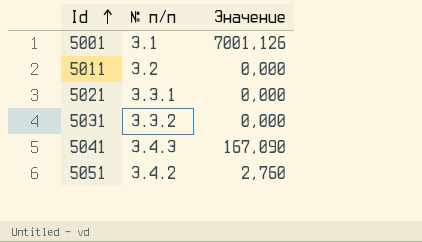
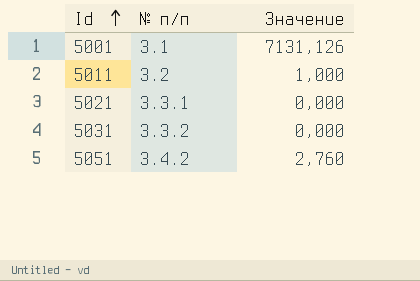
row 5041: 3.4.3 | 167,090 -> none
5001 | Значение: 7001,126 -> 7131,126
5011 | Значение: 0,000 -> 1,000

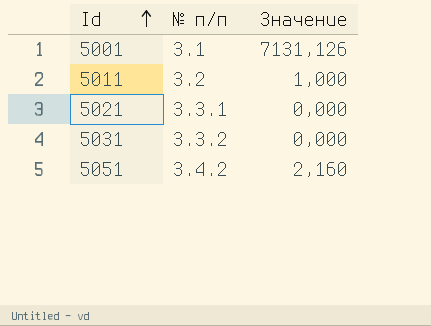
5051 | Значение: 2,760 -> 2,160

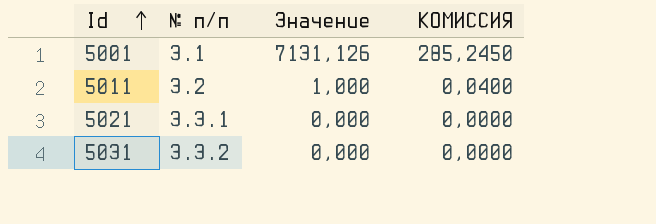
column КОМИССИЯ | formula: none -> [Значение] * 0,04
row 5051: 3.4.2 | 2,160 -> none

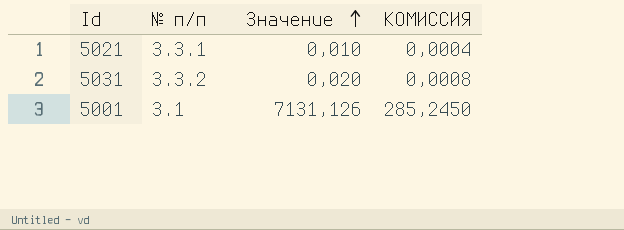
row order: Id ascending -> Значение ascending
row 5011: 3.2 | 1,000 | 0,0400 -> none
5021 | Значение: 0,000 -> 0,010
5021 | КОМИССИЯ: 0,0000 -> 0,0004
5031 | Значение: 0,000 -> 0,020
5031 | КОМИССИЯ: 0,0000 -> 0,0008

